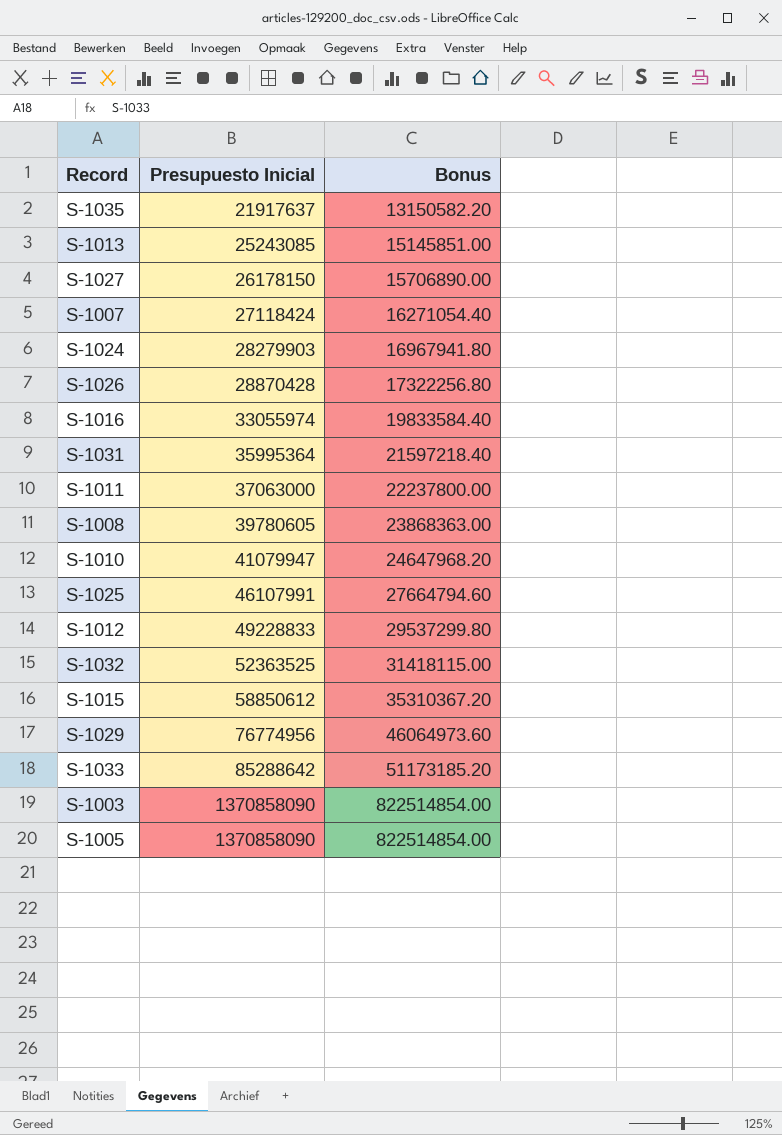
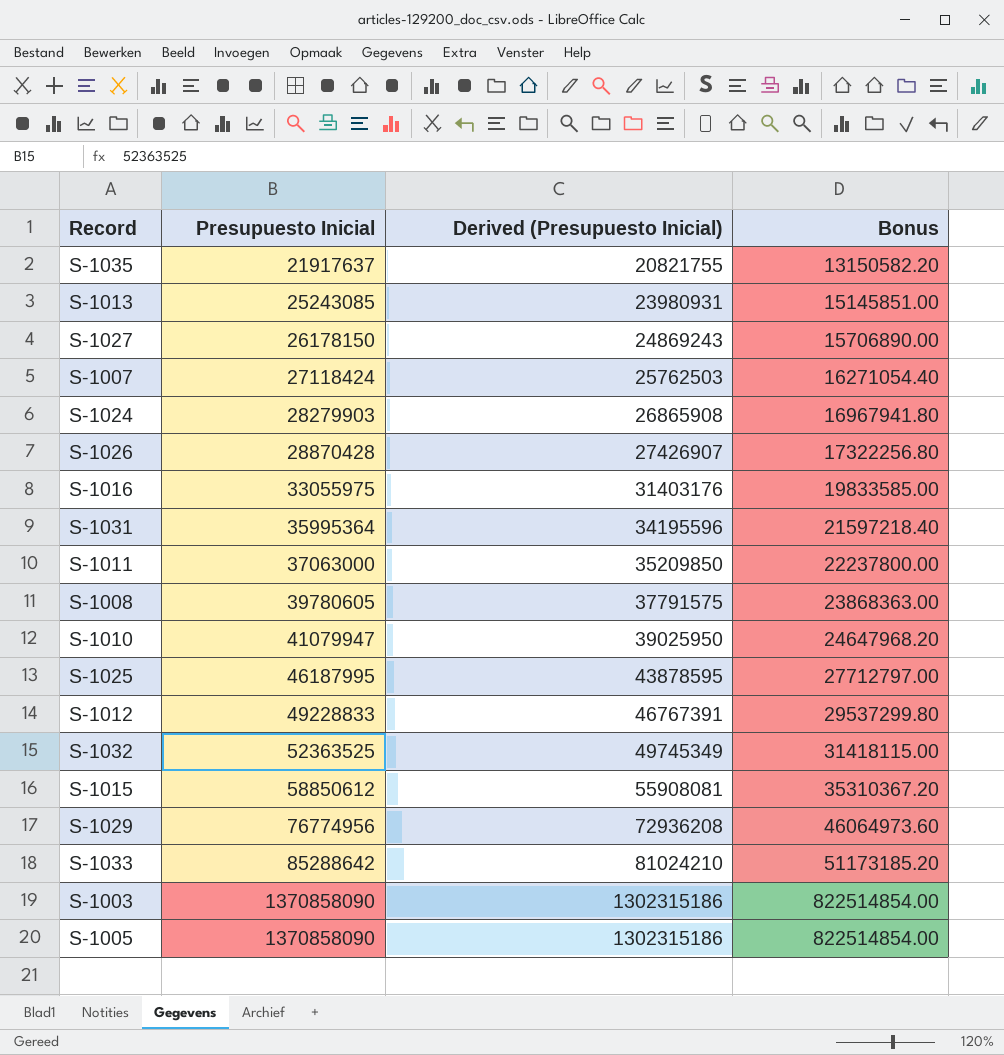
column Derived (Presupuesto Inicial) | formula: none -> [Presupuesto Inicial] * 0.95
S-1016 | Presupuesto Inicial: 33055974 -> 33055975
S-1016 | Bonus: 19833584.40 -> 19833585.00
S-1025 | Presupuesto Inicial: 46107991 -> 46187995
S-1025 | Bonus: 27664794.60 -> 27712797.00

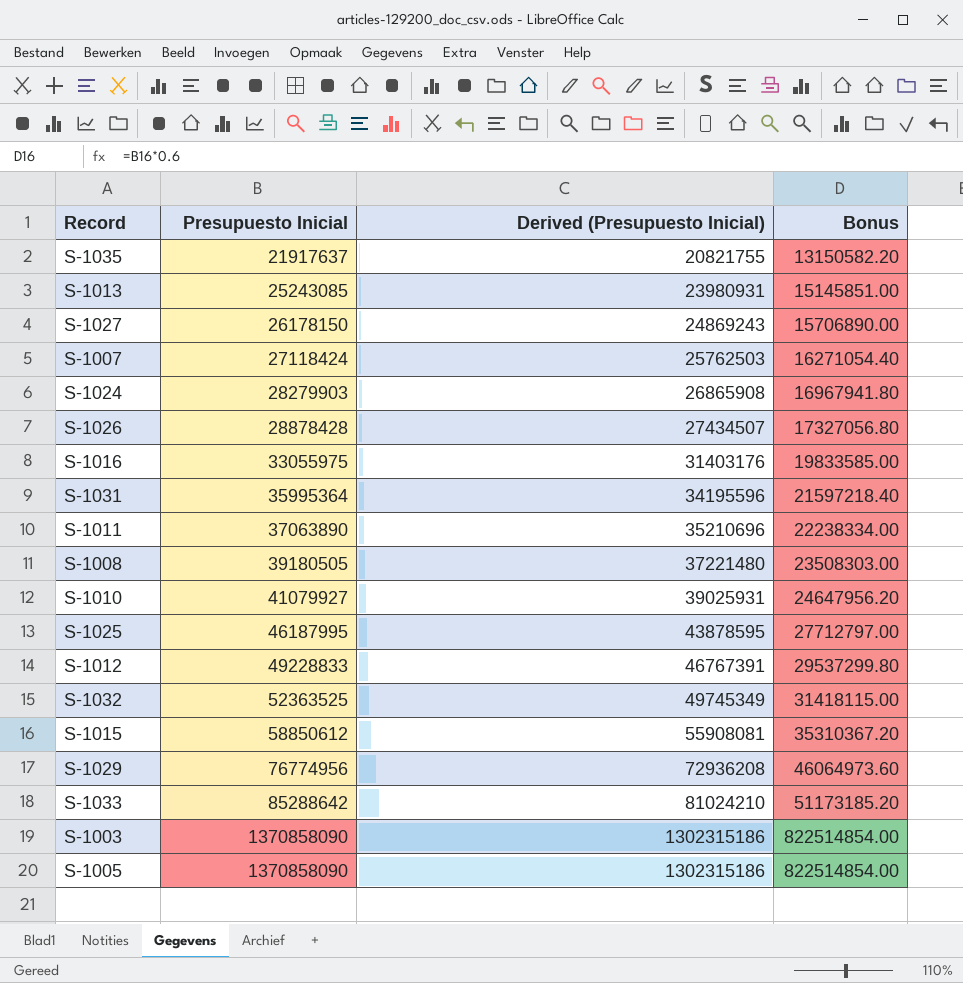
S-1026 | Presupuesto Inicial: 28870428 -> 28878428
S-1026 | Derived (Presupuesto Inicial): 27426907 -> 27434507
S-1026 | Bonus: 17322256.80 -> 17327056.80
S-1011 | Presupuesto Inicial: 37063000 -> 37063890
S-1011 | Derived (Presupuesto Inicial): 35209850 -> 35210696
S-1011 | Bonus: 22237800.00 -> 22238334.00
S-1008 | Presupuesto Inicial: 39780605 -> 39180505
S-1008 | Derived (Presupuesto Inicial): 37791575 -> 37221480
S-1008 | Bonus: 23868363.00 -> 23508303.00
S-1010 | Presupuesto Inicial: 41079947 -> 41079927
S-1010 | Derived (Presupuesto Inicial): 39025950 -> 39025931
S-1010 | Bonus: 24647968.20 -> 24647956.20

